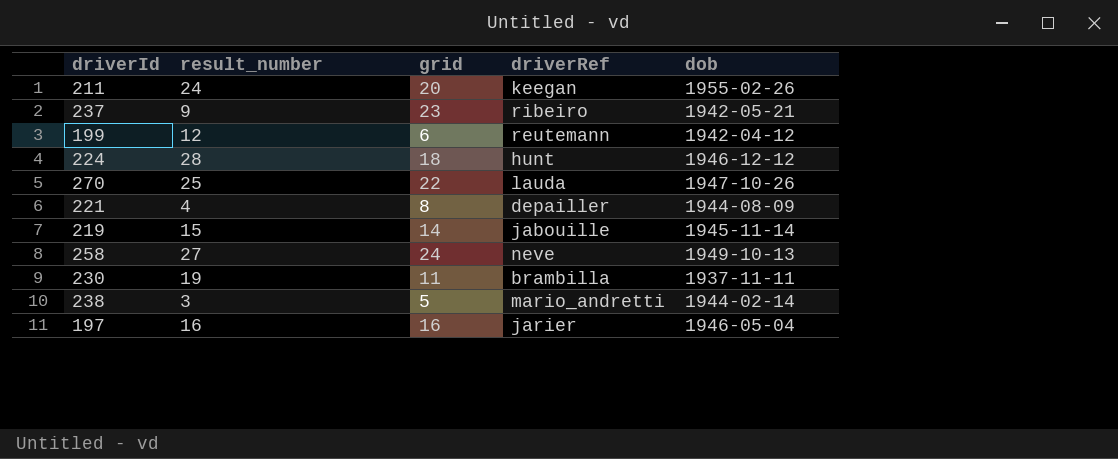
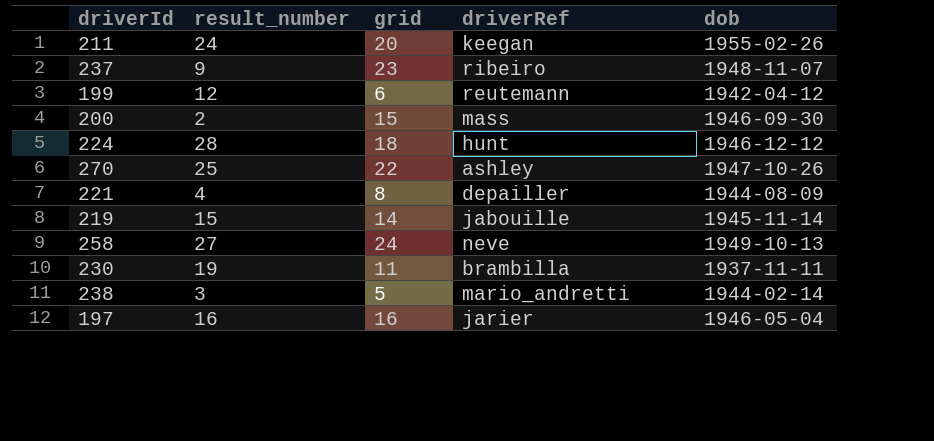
237 | dob: 1942-05-21 -> 1948-11-07
row 200: none -> 2 | 15 | mass | 1946-09-30
270 | driverRef: lauda -> ashley

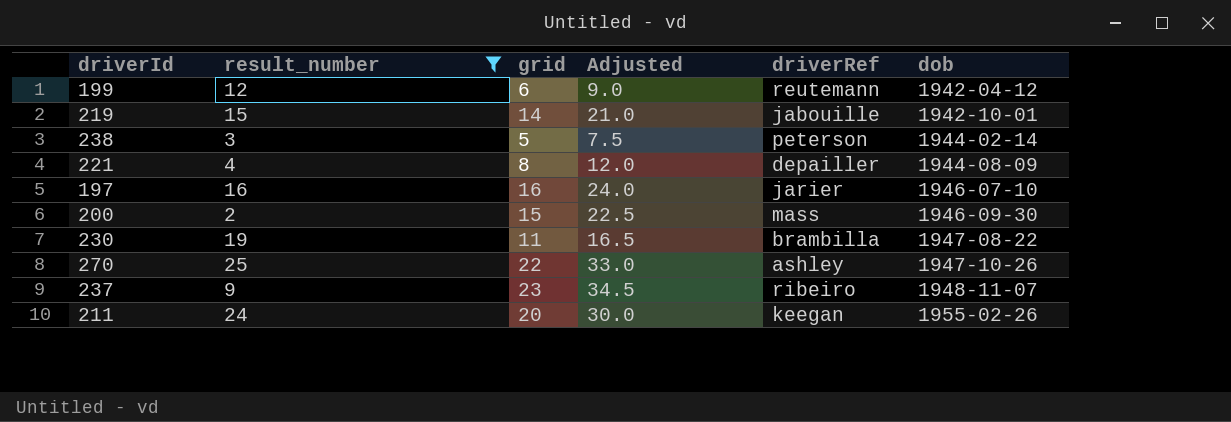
filter: none -> result_number <= 25
row order: none -> dob ascending
column Adjusted | formula: none -> [grid] * 1.5
219 | dob: 1945-11-14 -> 1942-10-01
238 | driverRef: mario_andretti -> peterson
197 | dob: 1946-05-04 -> 1946-07-10
230 | dob: 1937-11-11 -> 1947-08-22

